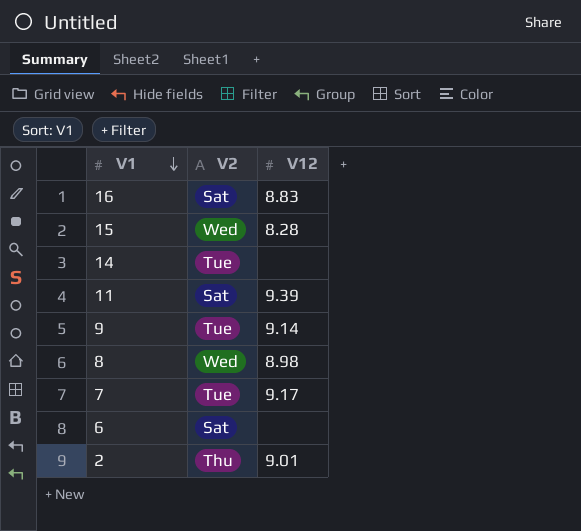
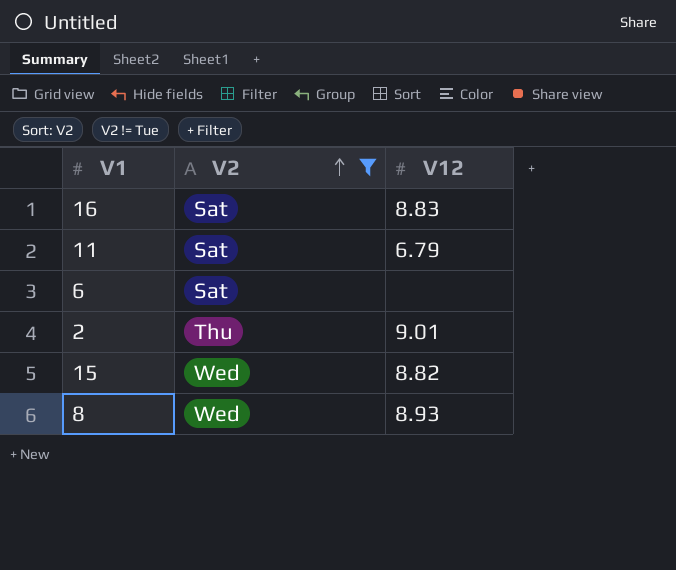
filter: none -> V2 != Tue
row order: V1 descending -> V2 ascending
11 | V12: 9.39 -> 6.79
15 | V12: 8.28 -> 8.82
8 | V12: 8.98 -> 8.93

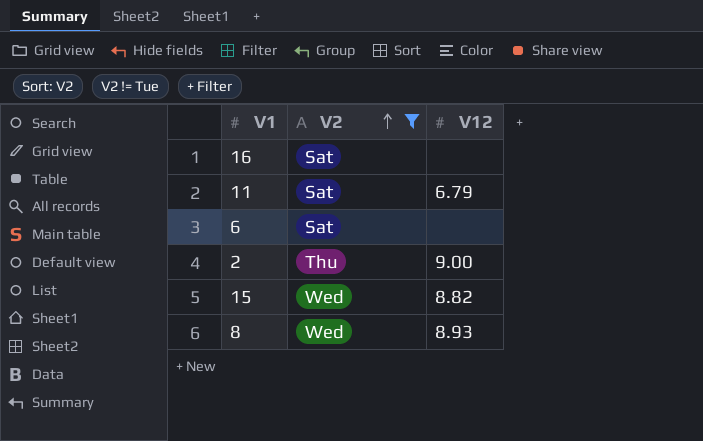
16 | V12: 8.83 -> none
2 | V12: 9.01 -> 9.00

